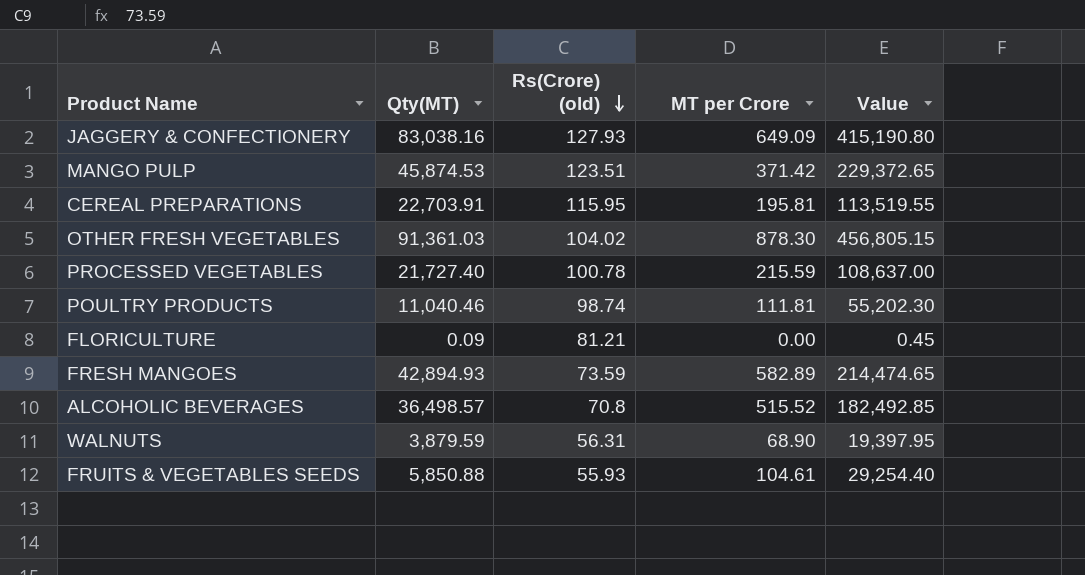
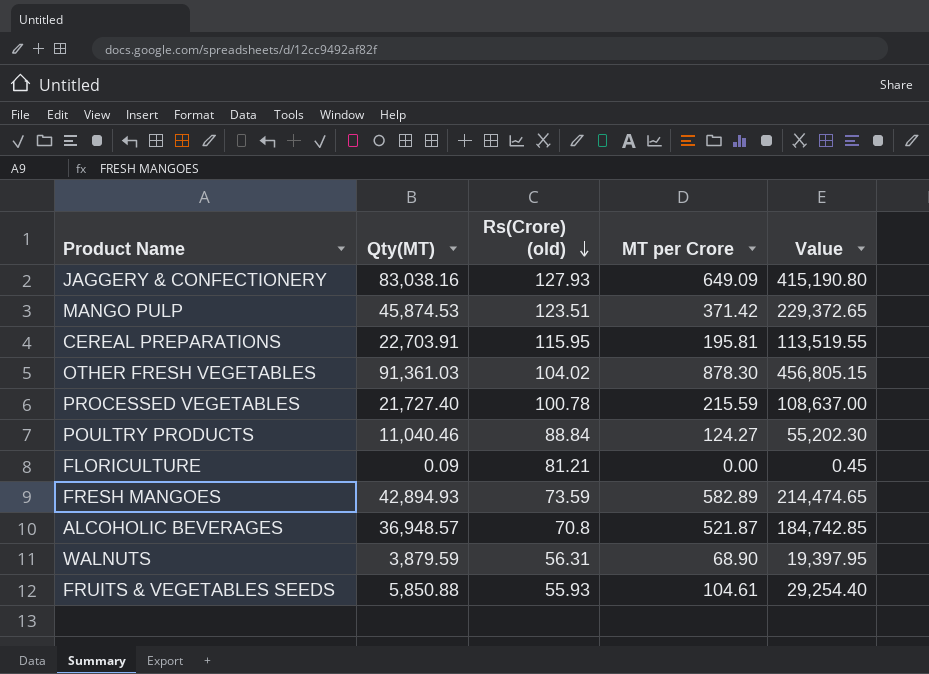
POULTRY PRODUCTS | Rs(Crore) (old): 98.74 -> 88.84
POULTRY PRODUCTS | MT per Crore: 111.81 -> 124.27
ALCOHOLIC BEVERAGES | Qty(MT): 36,498.57 -> 36,948.57
ALCOHOLIC BEVERAGES | MT per Crore: 515.52 -> 521.87
ALCOHOLIC BEVERAGES | Value: 182,492.85 -> 184,742.85

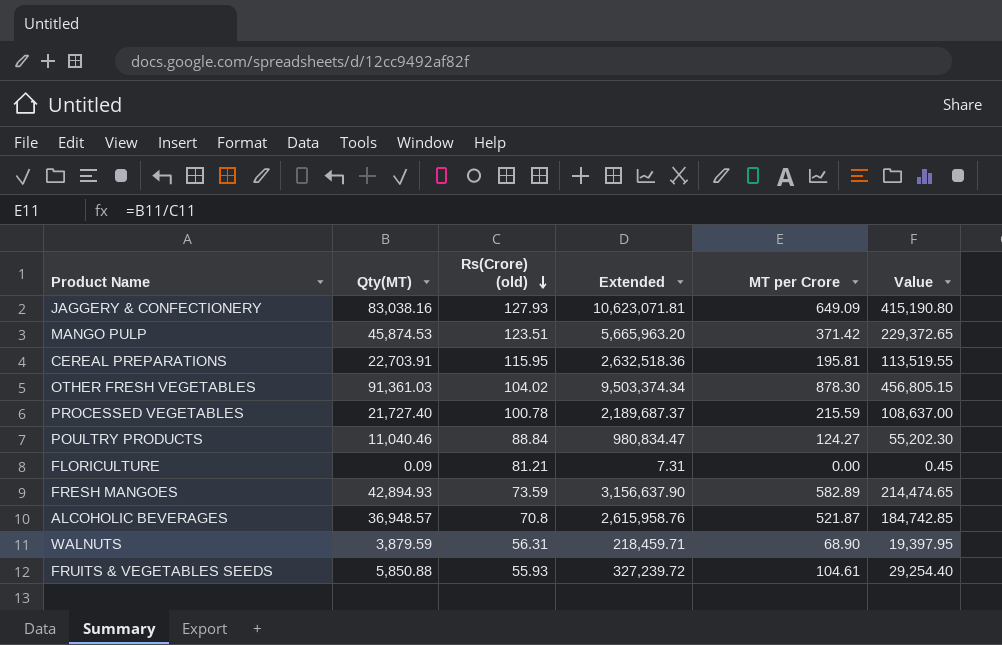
column Extended | formula: none -> [Qty(MT)] * [Rs(Crore) (old)]

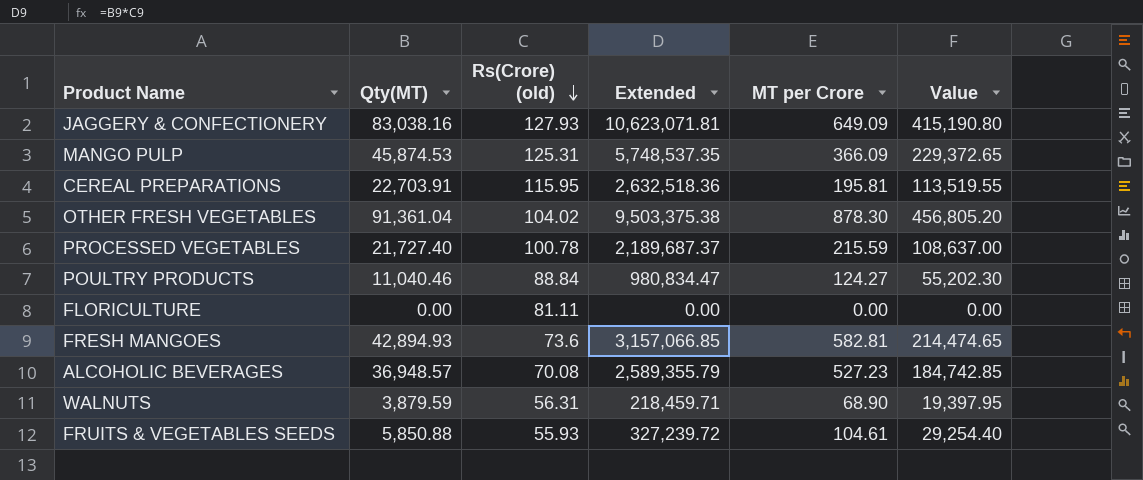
MANGO PULP | Rs(Crore) (old): 123.51 -> 125.31
MANGO PULP | Extended: 5,665,963.20 -> 5,748,537.35
MANGO PULP | MT per Crore: 371.42 -> 366.09
OTHER FRESH VEGETABLES | Qty(MT): 91,361.03 -> 91,361.04
OTHER FRESH VEGETABLES | Extended: 9,503,374.34 -> 9,503,375.38
OTHER FRESH VEGETABLES | Value: 456,805.15 -> 456,805.20
FLORICULTURE | Qty(MT): 0.09 -> 0.00
FLORICULTURE | Rs(Crore) (old): 81.21 -> 81.11
FLORICULTURE | Extended: 7.31 -> 0.00
FLORICULTURE | Value: 0.45 -> 0.00
FRESH MANGOES | Rs(Crore) (old): 73.59 -> 73.6
FRESH MANGOES | Extended: 3,156,637.90 -> 3,157,066.85
FRESH MANGOES | MT per Crore: 582.89 -> 582.81
ALCOHOLIC BEVERAGES | Rs(Crore) (old): 70.8 -> 70.08
ALCOHOLIC BEVERAGES | Extended: 2,615,958.76 -> 2,589,355.79
ALCOHOLIC BEVERAGES | MT per Crore: 521.87 -> 527.23

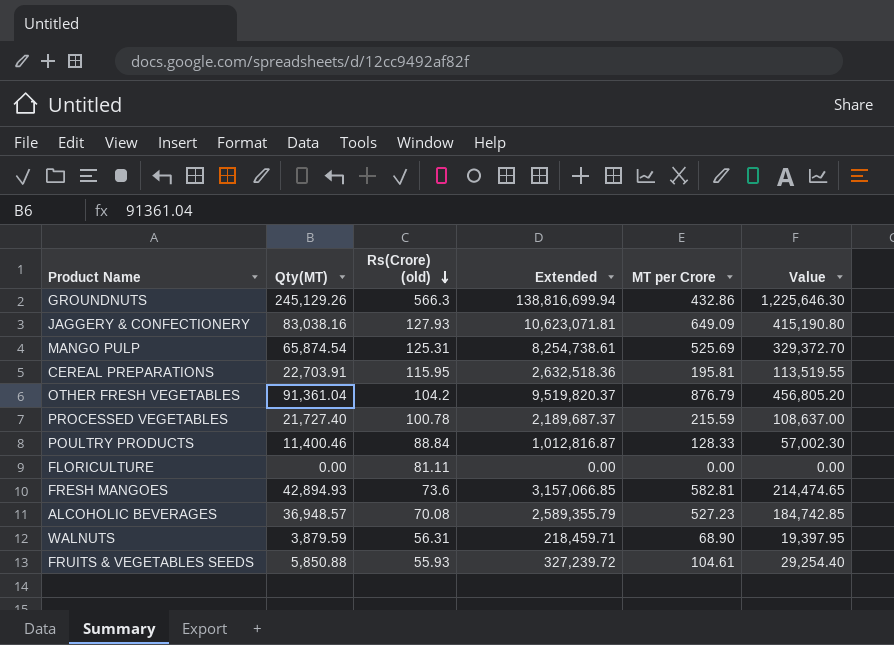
row GROUNDNUTS: none -> 245,129.26 | 566.3 | 138,816,699.94 | 432.86 | 1,225,646.30
MANGO PULP | Qty(MT): 45,874.53 -> 65,874.54
MANGO PULP | Extended: 5,748,537.35 -> 8,254,738.61
MANGO PULP | MT per Crore: 366.09 -> 525.69
MANGO PULP | Value: 229,372.65 -> 329,372.70
OTHER FRESH VEGETABLES | Rs(Crore) (old): 104.02 -> 104.2
OTHER FRESH VEGETABLES | Extended: 9,503,375.38 -> 9,519,820.37
OTHER FRESH VEGETABLES | MT per Crore: 878.30 -> 876.79
POULTRY PRODUCTS | Qty(MT): 11,040.46 -> 11,400.46
POULTRY PRODUCTS | Extended: 980,834.47 -> 1,012,816.87
POULTRY PRODUCTS | MT per Crore: 124.27 -> 128.33
POULTRY PRODUCTS | Value: 55,202.30 -> 57,002.30

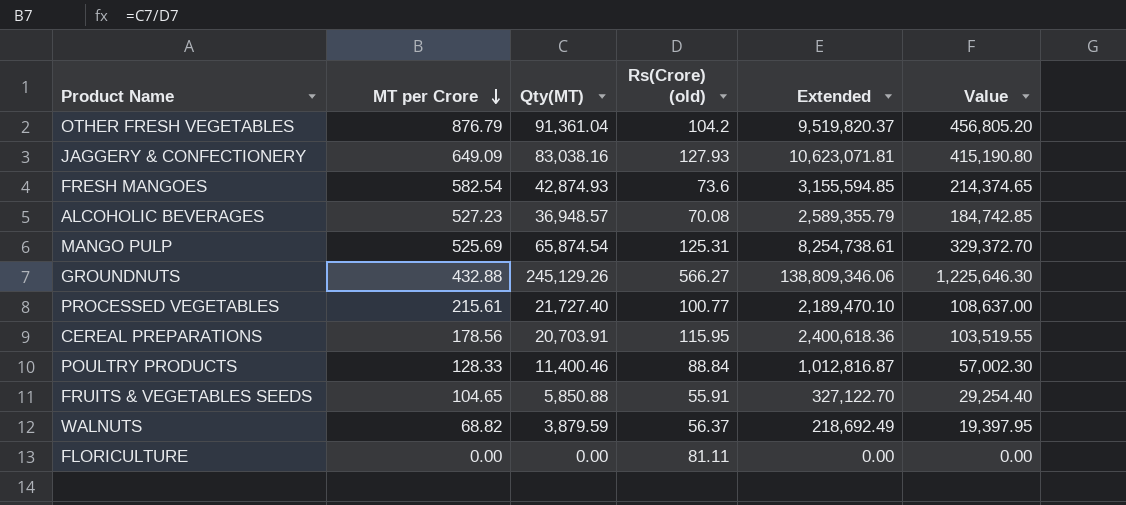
row order: Rs(Crore) (old) descending -> MT per Crore descending
column MT per Crore | position: 5 -> 2
FRESH MANGOES | MT per Crore: 582.81 -> 582.54
FRESH MANGOES | Qty(MT): 42,894.93 -> 42,874.93
FRESH MANGOES | Extended: 3,157,066.85 -> 3,155,594.85
FRESH MANGOES | Value: 214,474.65 -> 214,374.65
GROUNDNUTS | MT per Crore: 432.86 -> 432.88
GROUNDNUTS | Rs(Crore) (old): 566.3 -> 566.27
GROUNDNUTS | Extended: 138,816,699.94 -> 138,809,346.06
PROCESSED VEGETABLES | MT per Crore: 215.59 -> 215.61
PROCESSED VEGETABLES | Rs(Crore) (old): 100.78 -> 100.77
PROCESSED VEGETABLES | Extended: 2,189,687.37 -> 2,189,470.10
CEREAL PREPARATIONS | MT per Crore: 195.81 -> 178.56
CEREAL PREPARATIONS | Qty(MT): 22,703.91 -> 20,703.91
CEREAL PREPARATIONS | Extended: 2,632,518.36 -> 2,400,618.36
CEREAL PREPARATIONS | Value: 113,519.55 -> 103,519.55
FRUITS & VEGETABLES SEEDS | MT per Crore: 104.61 -> 104.65
FRUITS & VEGETABLES SEEDS | Rs(Crore) (old): 55.93 -> 55.91
FRUITS & VEGETABLES SEEDS | Extended: 327,239.72 -> 327,122.70
WALNUTS | MT per Crore: 68.90 -> 68.82
WALNUTS | Rs(Crore) (old): 56.31 -> 56.37
WALNUTS | Extended: 218,459.71 -> 218,692.49

